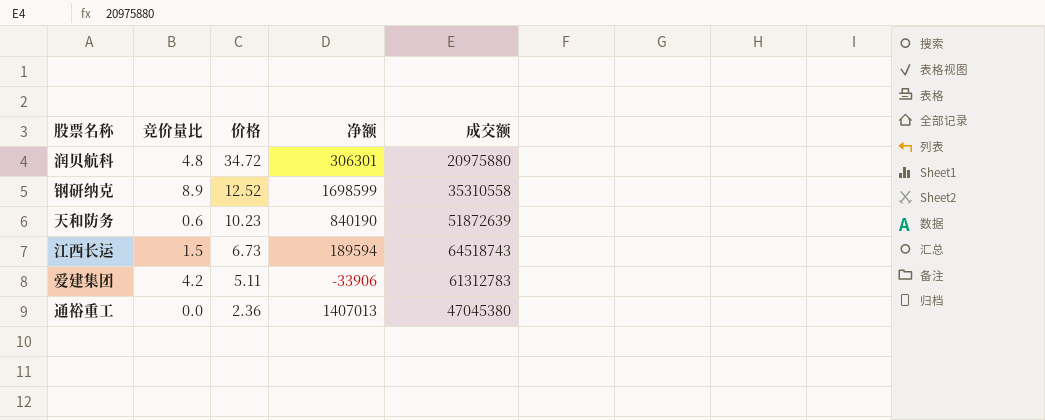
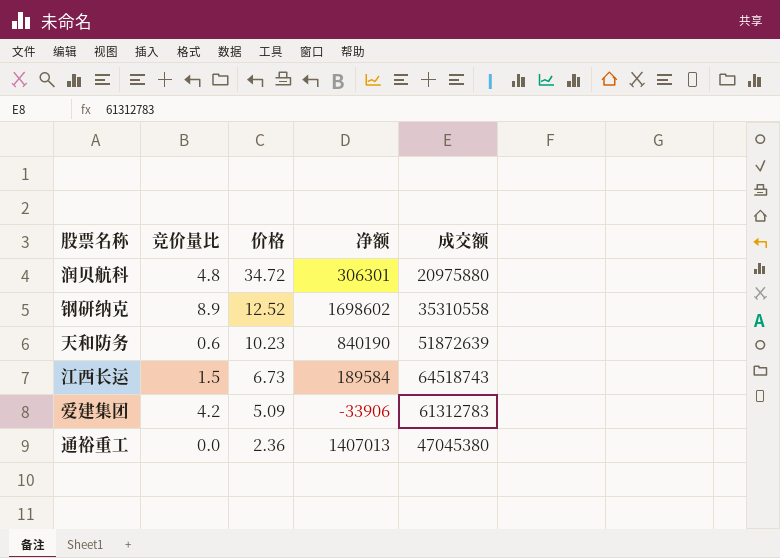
钢研纳克 | 净额: 1698599 -> 1698602
江西长运 | 净额: 189594 -> 189584
爱建集团 | 价格: 5.11 -> 5.09

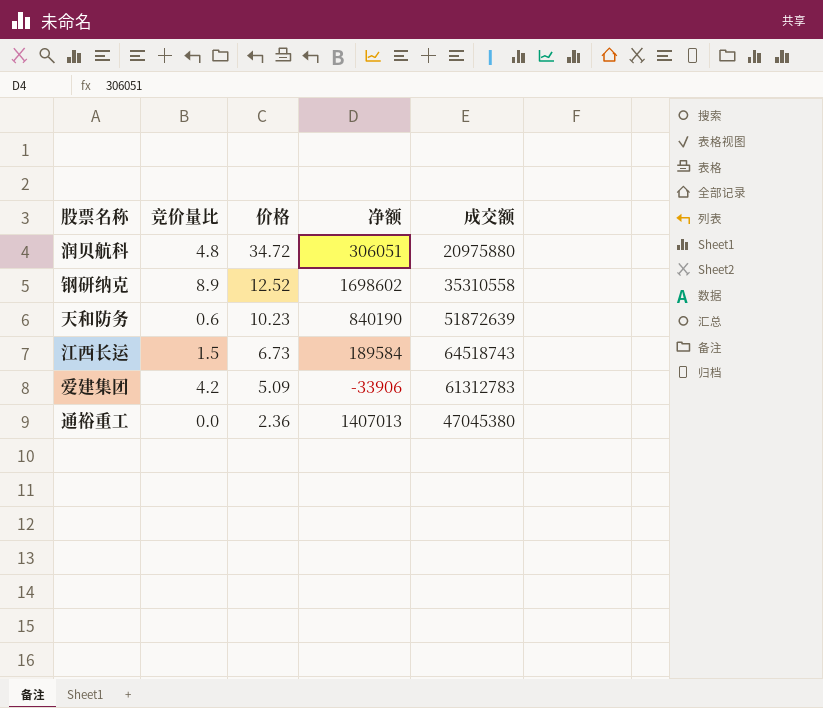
润贝航科 | 净额: 306301 -> 306051

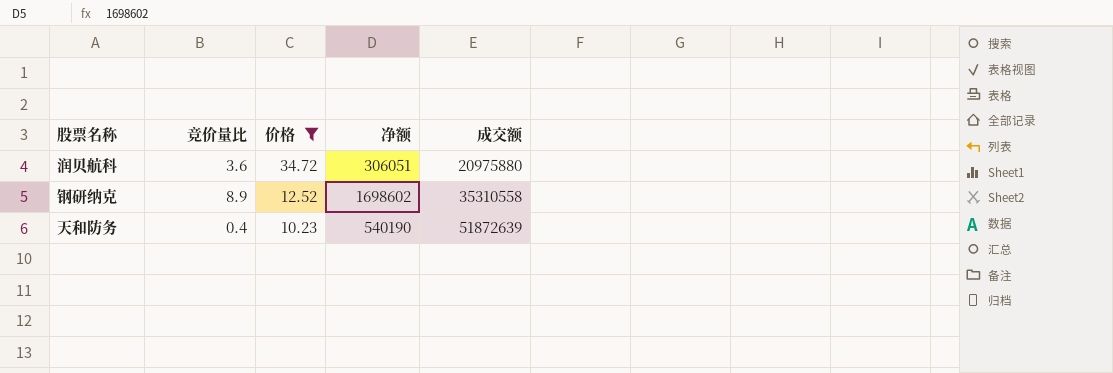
filter: none -> 价格 >= 10.23
润贝航科 | 竞价量比: 4.8 -> 3.6
天和防务 | 竞价量比: 0.6 -> 0.4
天和防务 | 净额: 840190 -> 540190

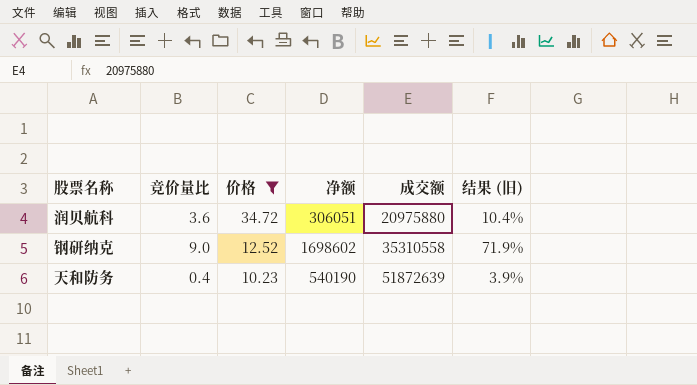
column 结果 (旧) | formula: none -> [竞价量比] / [价格]
钢研纳克 | 竞价量比: 8.9 -> 9.0

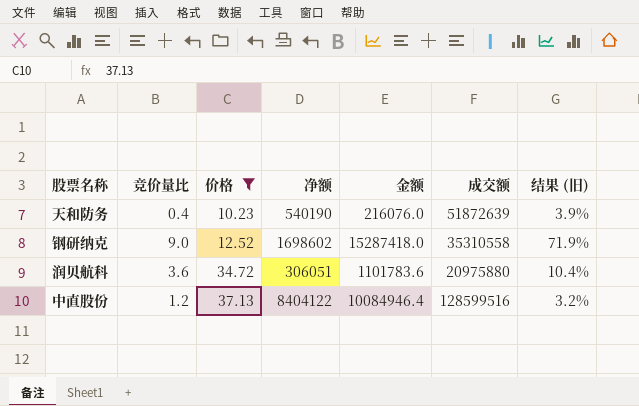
row order: 价格 descending -> 价格 ascending
column 金额 | formula: none -> [竞价量比] * [净额]
row 中直股份: none -> 1.2 | 37.13 | 8404122 | 10084946.4 | 128599516 | 3.2%

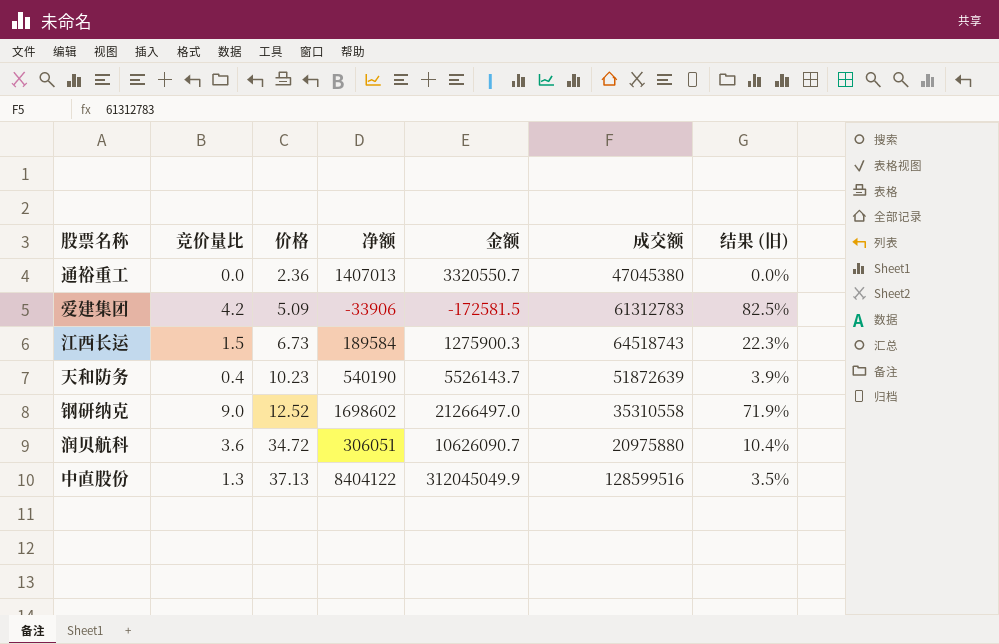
filter: 价格 >= 10.23 -> none
column 金额 | formula: [竞价量比] * [净额] -> [价格] * [净额]
中直股份 | 竞价量比: 1.2 -> 1.3
中直股份 | 结果 (旧): 3.2% -> 3.5%

